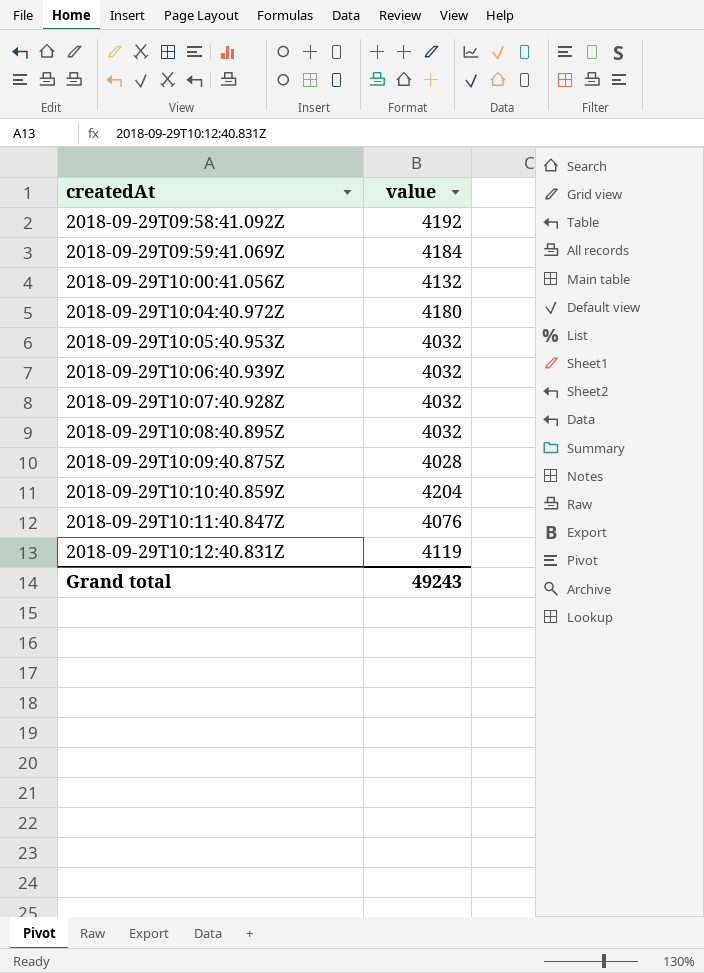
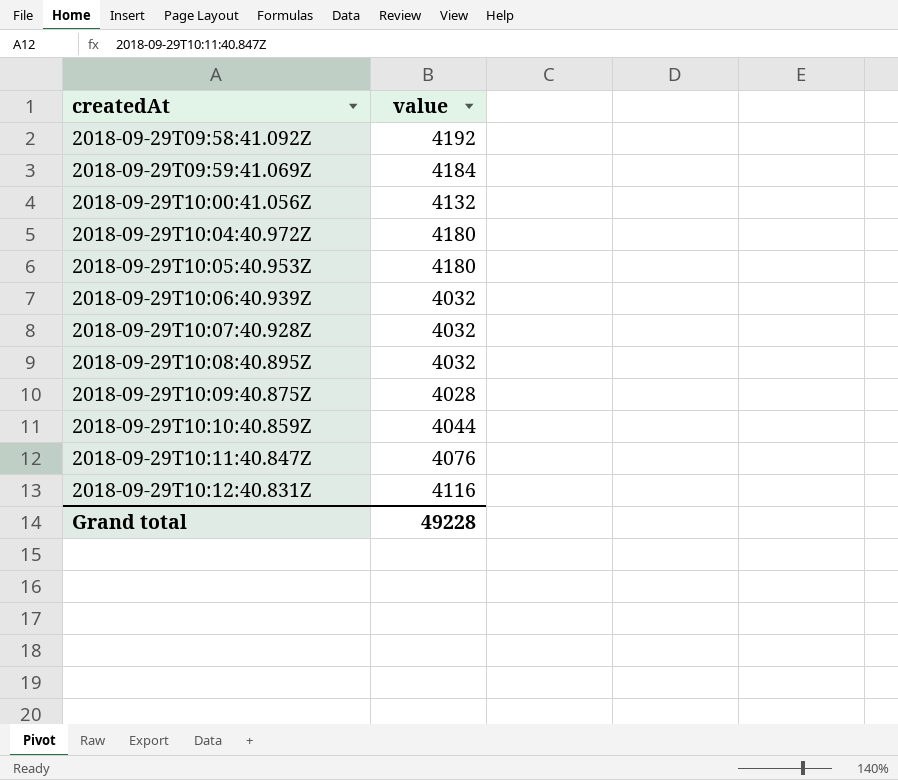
2018-09-29T10:05:40.953Z | value: 4032 -> 4180
2018-09-29T10:10:40.859Z | value: 4204 -> 4044
2018-09-29T10:12:40.831Z | value: 4119 -> 4116
Grand total | value: 49243 -> 49228

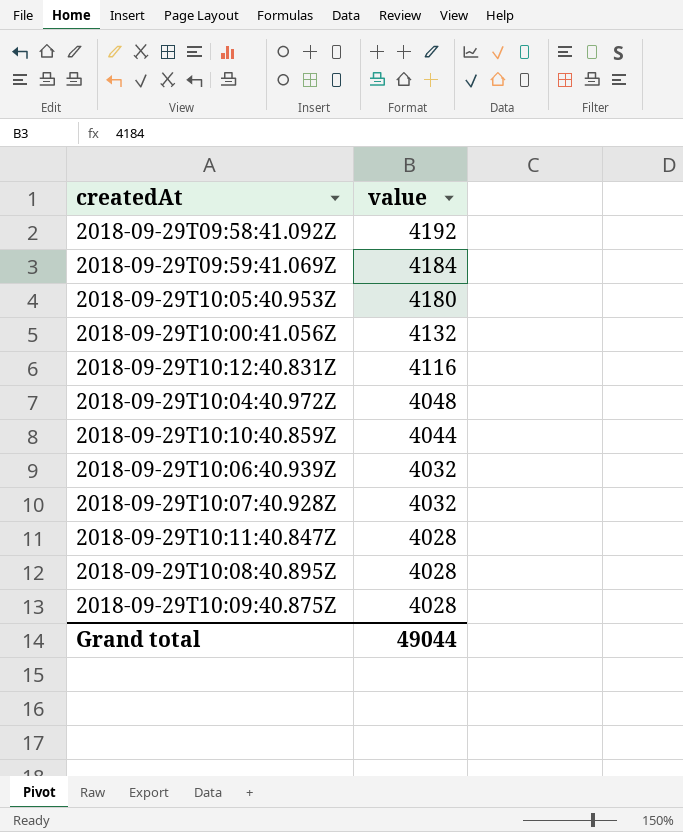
row order: createdAt ascending -> value descending
2018-09-29T10:04:40.972Z | value: 4180 -> 4048
2018-09-29T10:11:40.847Z | value: 4076 -> 4028
2018-09-29T10:08:40.895Z | value: 4032 -> 4028
Grand total | value: 49228 -> 49044

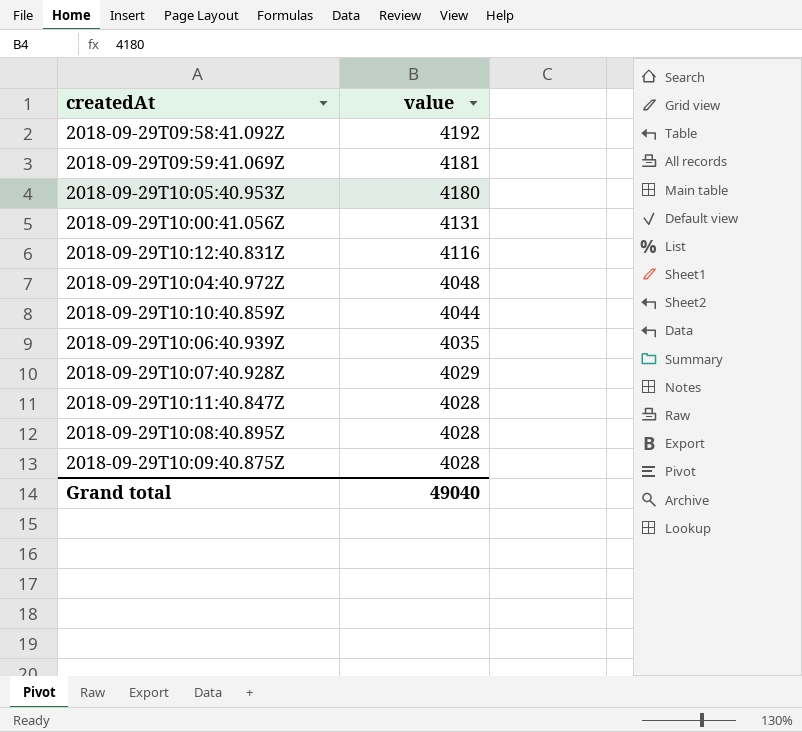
2018-09-29T09:59:41.069Z | value: 4184 -> 4181
2018-09-29T10:00:41.056Z | value: 4132 -> 4131
2018-09-29T10:06:40.939Z | value: 4032 -> 4035
2018-09-29T10:07:40.928Z | value: 4032 -> 4029
Grand total | value: 49044 -> 49040

